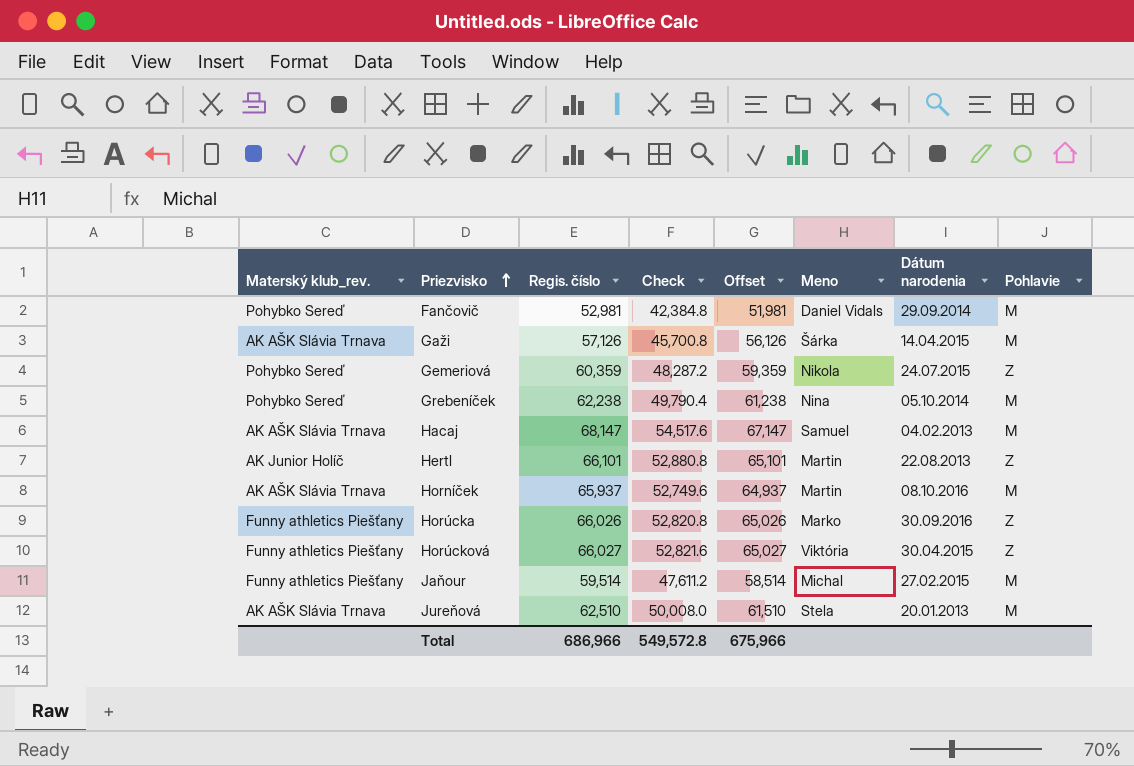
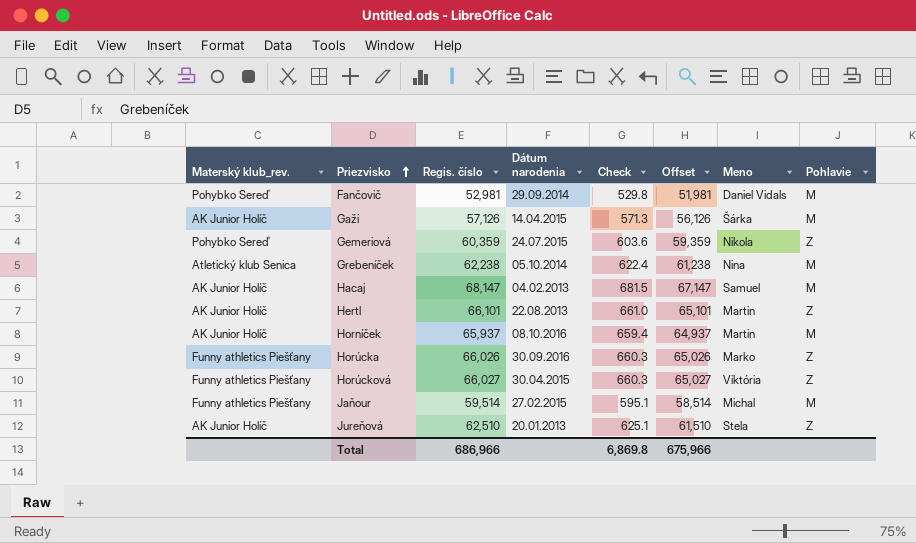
column Dátum narodenia | position: 7 -> 4
column Check | formula: [Regis. číslo] * 0.8 -> [Regis. číslo] * 0.01
Gaži | Materský klub_rev.: AK AŠK Slávia Trnava -> AK Junior Holíč
Grebeníček | Materský klub_rev.: Pohybko Sereď -> Atletický klub Senica
Hacaj | Materský klub_rev.: AK AŠK Slávia Trnava -> AK Junior Holíč
Horníček | Materský klub_rev.: AK AŠK Slávia Trnava -> AK Junior Holíč
Jureňová | Materský klub_rev.: AK AŠK Slávia Trnava -> AK Junior Holíč
Jureňová | Pohlavie: M -> Z
Total | Check: 549,572.8 -> 6,869.8

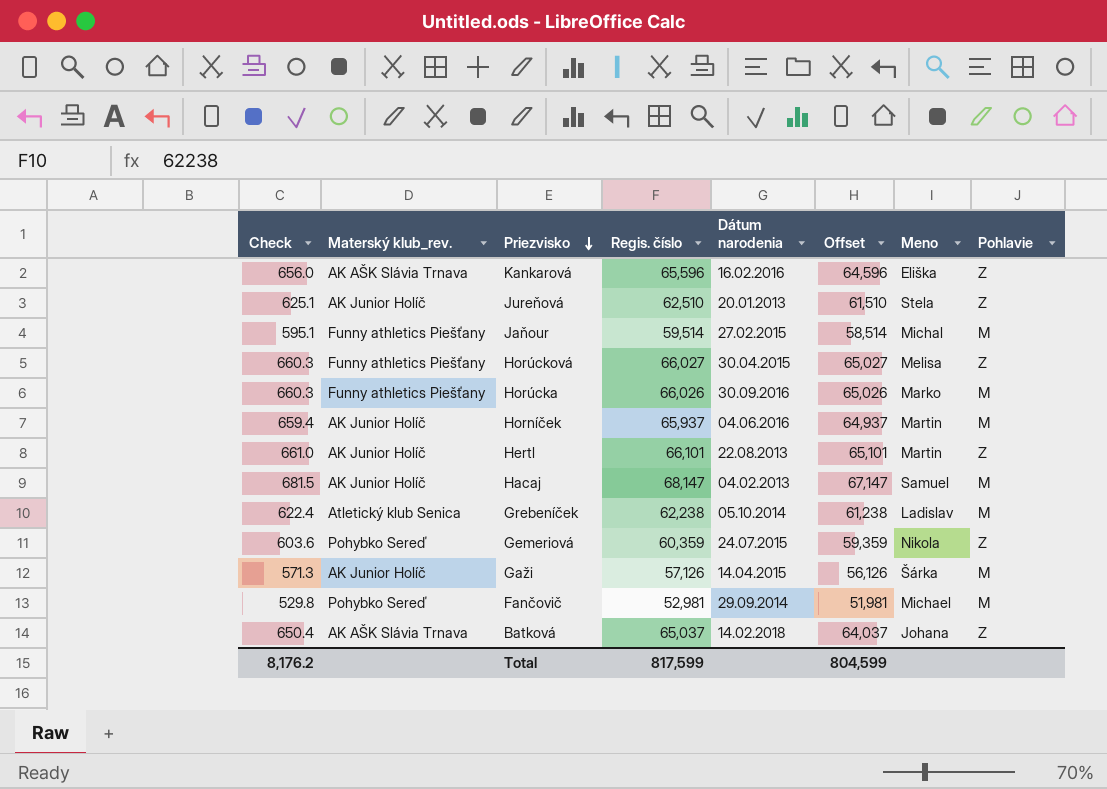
row order: Priezvisko ascending -> Priezvisko descending
column Check | position: 5 -> 1
row Kankarová: none -> 656.0 | AK AŠK Slávia Trnava | 65,596 | 16.02.2016 | 64,596 | Eliška | Z
Horúcková | Meno: Viktória -> Melisa
Horúcka | Pohlavie: Z -> M
Horníček | Dátum narodenia: 08.10.2016 -> 04.06.2016
Grebeníček | Meno: Nina -> Ladislav
Fančovič | Meno: Daniel Vidals -> Michael
row Batková: none -> 650.4 | AK AŠK Slávia Trnava | 65,037 | 14.02.2018 | 64,037 | Johana | Z
Total | Check: 6,869.8 -> 8,176.2
Total | Regis. číslo: 686,966 -> 817,599
Total | Offset: 675,966 -> 804,599

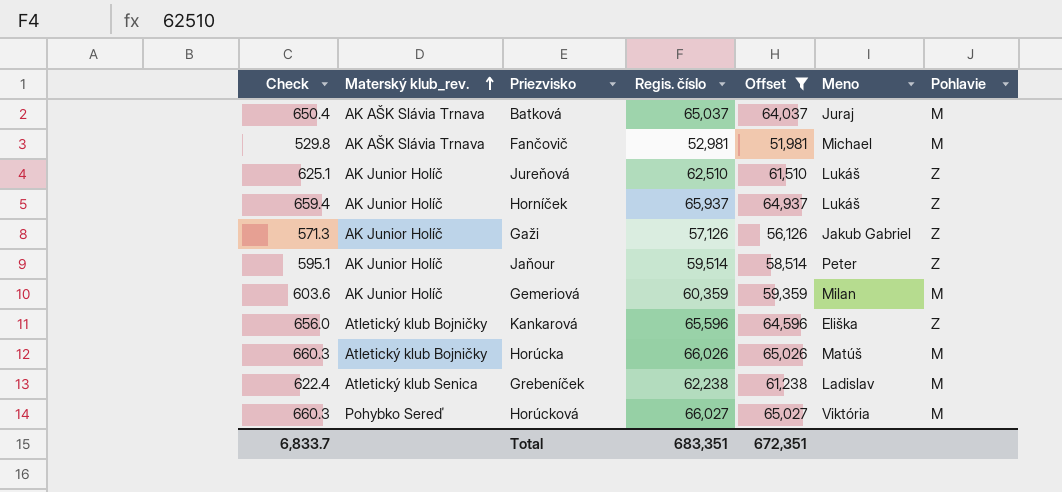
filter: none -> Offset <= 65,027
row order: Priezvisko descending -> Materský klub_rev. ascending
column Dátum narodenia | position: 5 -> none
Batková | Meno: Johana -> Juraj
Batková | Pohlavie: Z -> M
Fančovič | Materský klub_rev.: Pohybko Sereď -> AK AŠK Slávia Trnava
Jureňová | Meno: Stela -> Lukáš
Horníček | Meno: Martin -> Lukáš
Horníček | Pohlavie: M -> Z
Gaži | Meno: Šárka -> Jakub Gabriel
Gaži | Pohlavie: M -> Z
Jaňour | Materský klub_rev.: Funny athletics Piešťany -> AK Junior Holíč
Jaňour | Meno: Michal -> Peter
Jaňour | Pohlavie: M -> Z
Gemeriová | Materský klub_rev.: Pohybko Sereď -> AK Junior Holíč
Gemeriová | Meno: Nikola -> Milan
Gemeriová | Pohlavie: Z -> M
Kankarová | Materský klub_rev.: AK AŠK Slávia Trnava -> Atletický klub Bojničky
Horúcka | Materský klub_rev.: Funny athletics Piešťany -> Atletický klub Bojničky
Horúcka | Meno: Marko -> Matúš
Horúcková | Materský klub_rev.: Funny athletics Piešťany -> Pohybko Sereď
Horúcková | Meno: Melisa -> Viktória
Horúcková | Pohlavie: Z -> M
Total | Check: 8,176.2 -> 6,833.7
Total | Regis. číslo: 817,599 -> 683,351
Total | Offset: 804,599 -> 672,351

